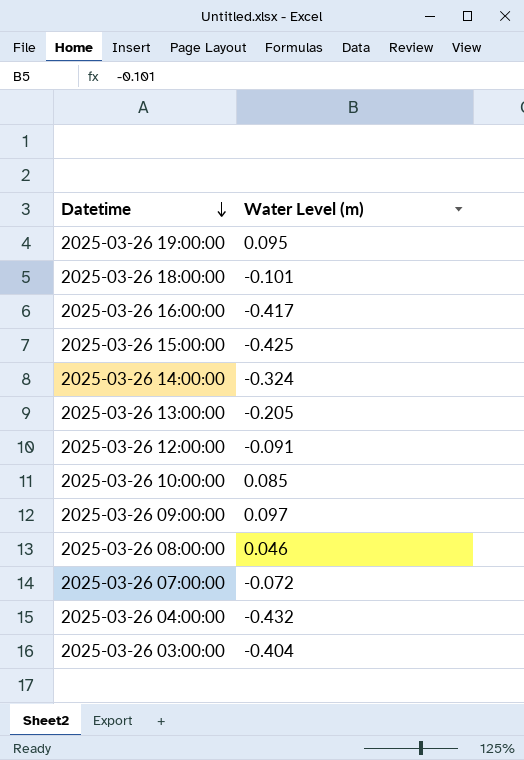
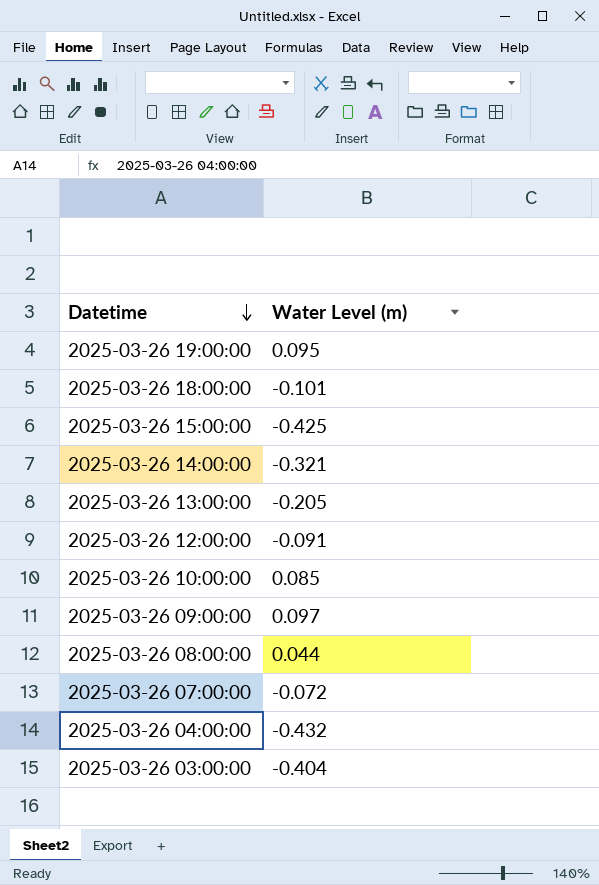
row 2025-03-26 16:00:00: -0.417 -> none
2025-03-26 14:00:00 | Water Level (m): -0.324 -> -0.321
2025-03-26 08:00:00 | Water Level (m): 0.046 -> 0.044

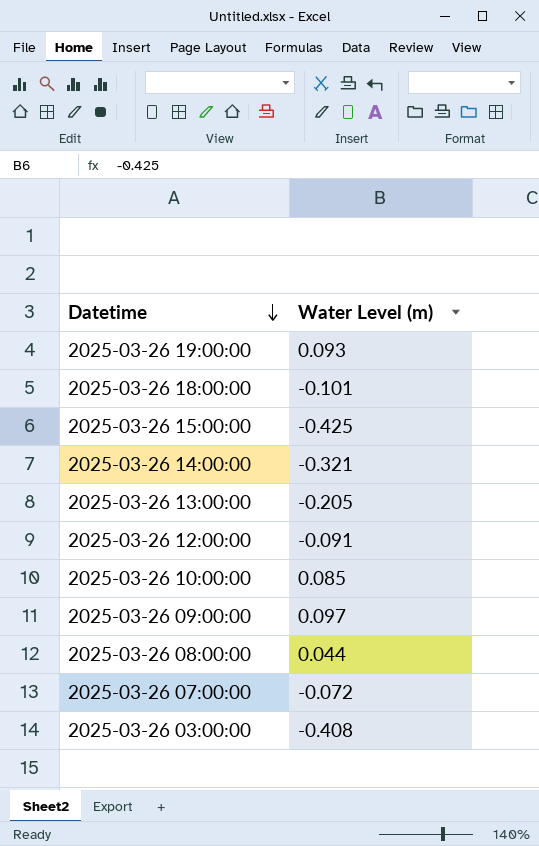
row 2025-03-26 04:00:00: -0.432 -> none
2025-03-26 19:00:00 | Water Level (m): 0.095 -> 0.093
2025-03-26 03:00:00 | Water Level (m): -0.404 -> -0.408

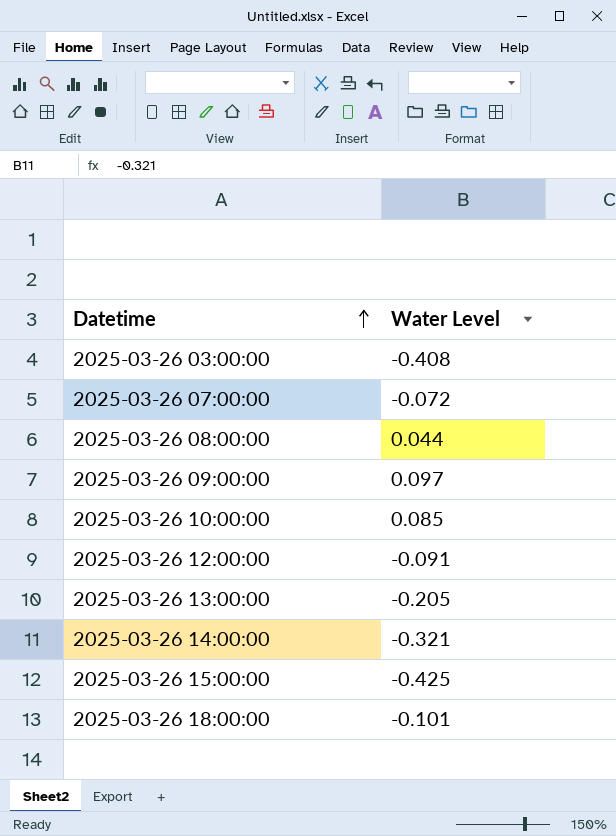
row order: Datetime descending -> Datetime ascending
column name: Water Level (m) -> Water Level
row 2025-03-26 19:00:00: 0.093 -> none

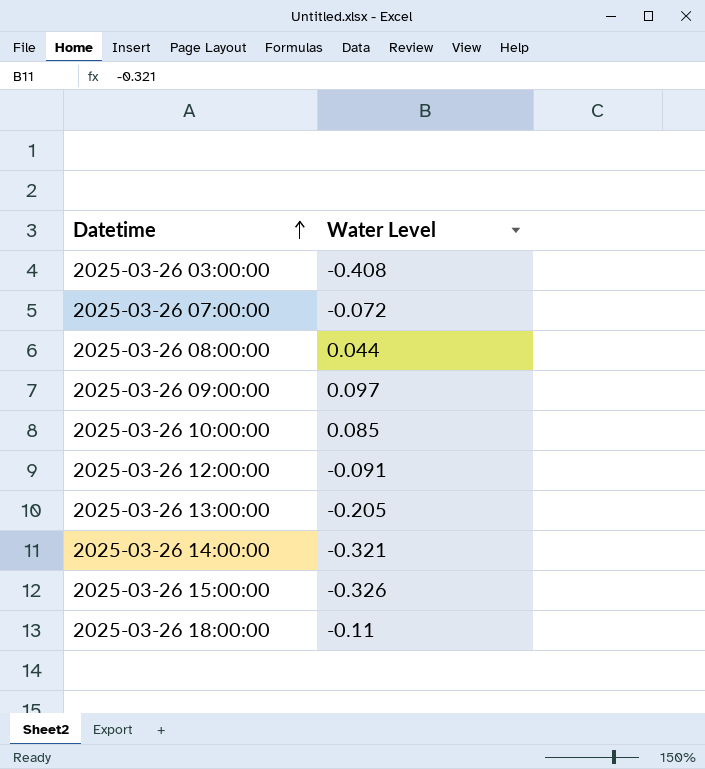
2025-03-26 15:00:00 | Water Level: -0.425 -> -0.326
2025-03-26 18:00:00 | Water Level: -0.101 -> -0.11

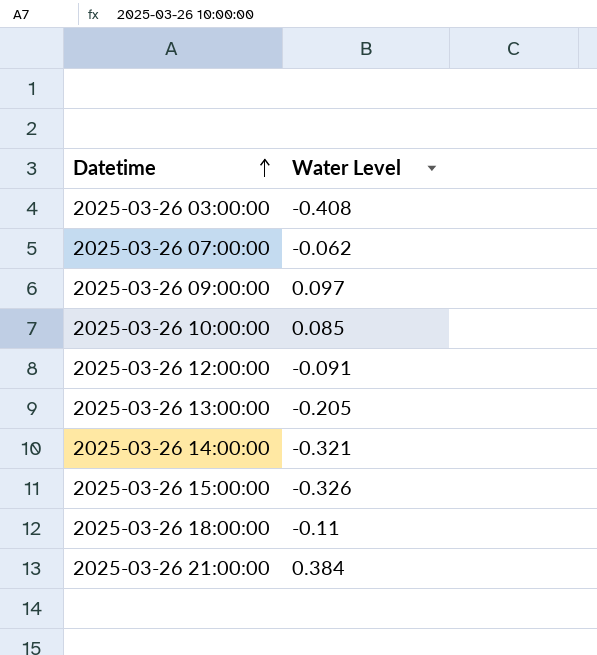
row 2025-03-26 08:00:00: 0.044 -> none
2025-03-26 07:00:00 | Water Level: -0.072 -> -0.062
row 2025-03-26 21:00:00: none -> 0.384

